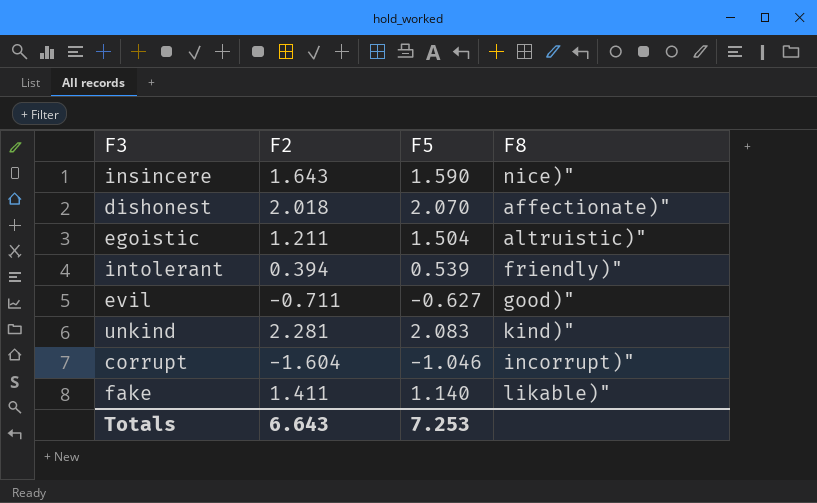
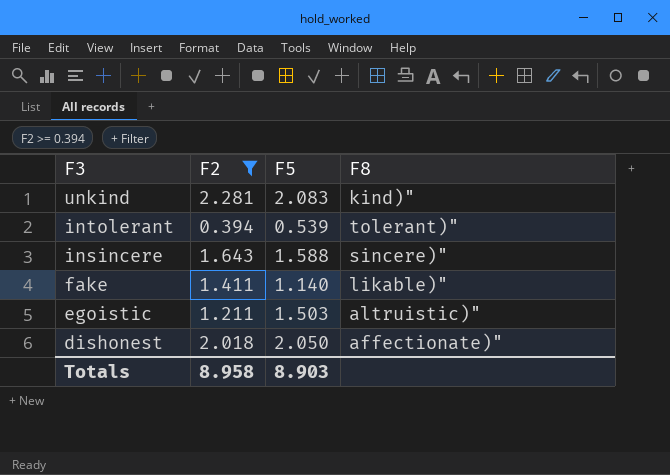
filter: none -> F2 >= 0.394
row order: none -> F3 descending
intolerant | F8: friendly)" -> tolerant)"
insincere | F5: 1.590 -> 1.588
insincere | F8: nice)" -> sincere)"
egoistic | F5: 1.504 -> 1.503
dishonest | F5: 2.070 -> 2.050
Totals | F2: 6.643 -> 8.958
Totals | F5: 7.253 -> 8.903

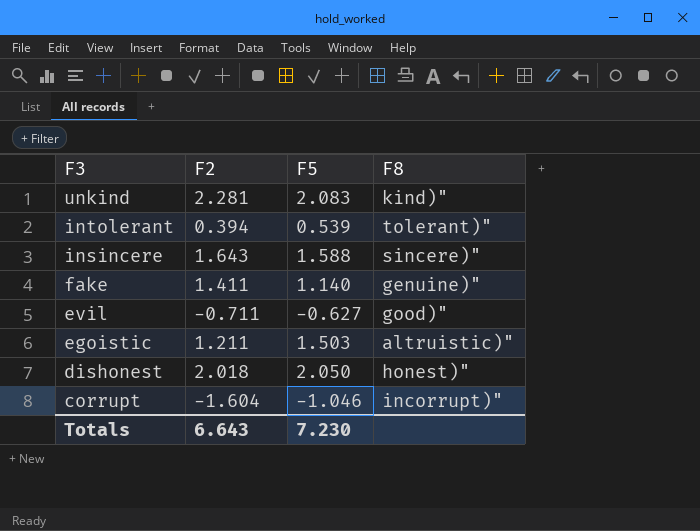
filter: F2 >= 0.394 -> none
fake | F8: likable)" -> genuine)"
dishonest | F8: affectionate)" -> honest)"
Totals | F2: 8.958 -> 6.643
Totals | F5: 8.903 -> 7.230

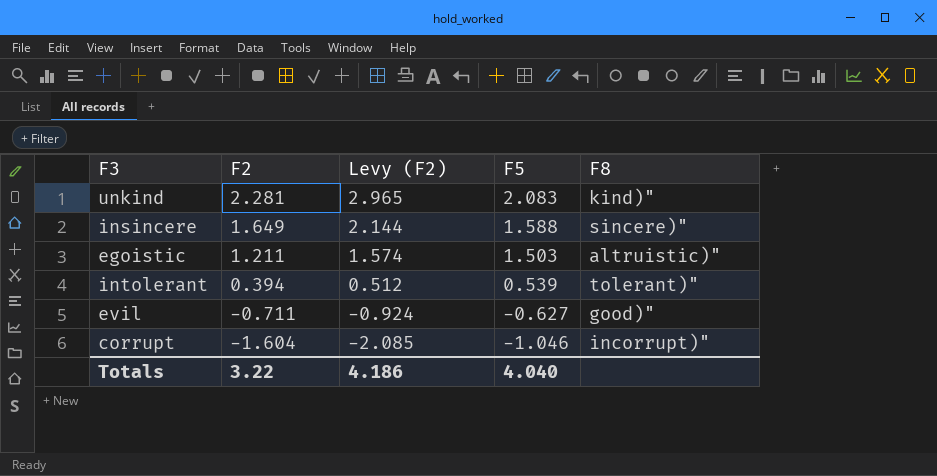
row order: F3 descending -> F2 descending
column Levy (F2) | formula: none -> [F2] * 1.3
row fake: 1.411 | 1.140 | genuine)" -> none
row dishonest: 2.018 | 2.050 | honest)" -> none
insincere | F2: 1.643 -> 1.649
Totals | F2: 6.643 -> 3.22
Totals | F5: 7.230 -> 4.040

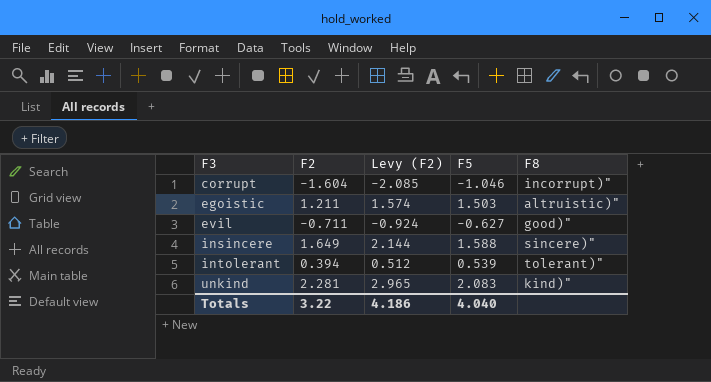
row order: F2 descending -> F3 ascending

